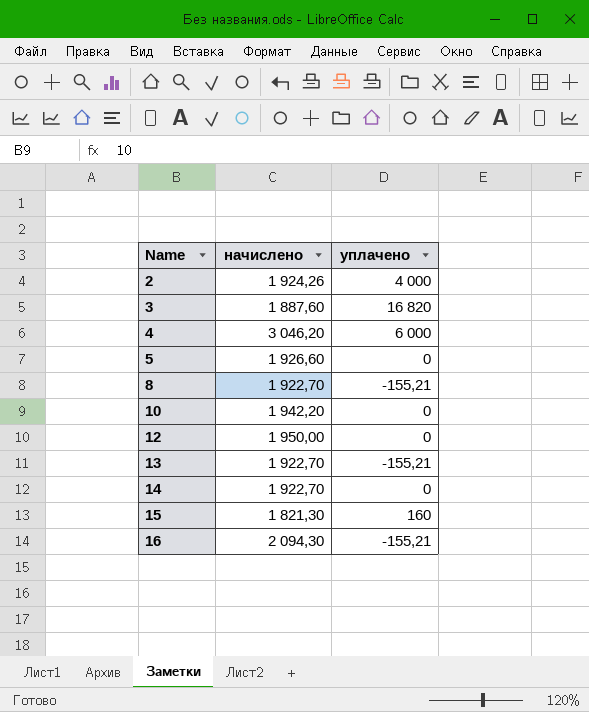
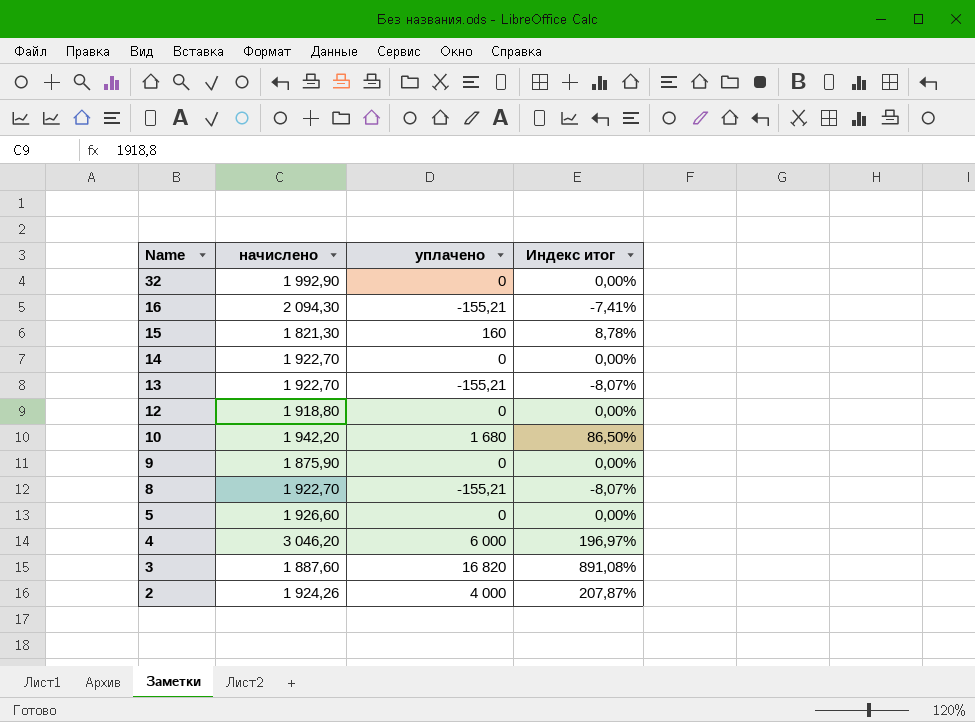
row order: Name ascending -> Name descending
column Индекс итог | formula: none -> [уплачено] / [начислено]
row 32: none -> 1 992,90 | 0 | 0,00%
12 | начислено: 1 950,00 -> 1 918,80
10 | уплачено: 0 -> 1 680
row 9: none -> 1 875,90 | 0 | 0,00%

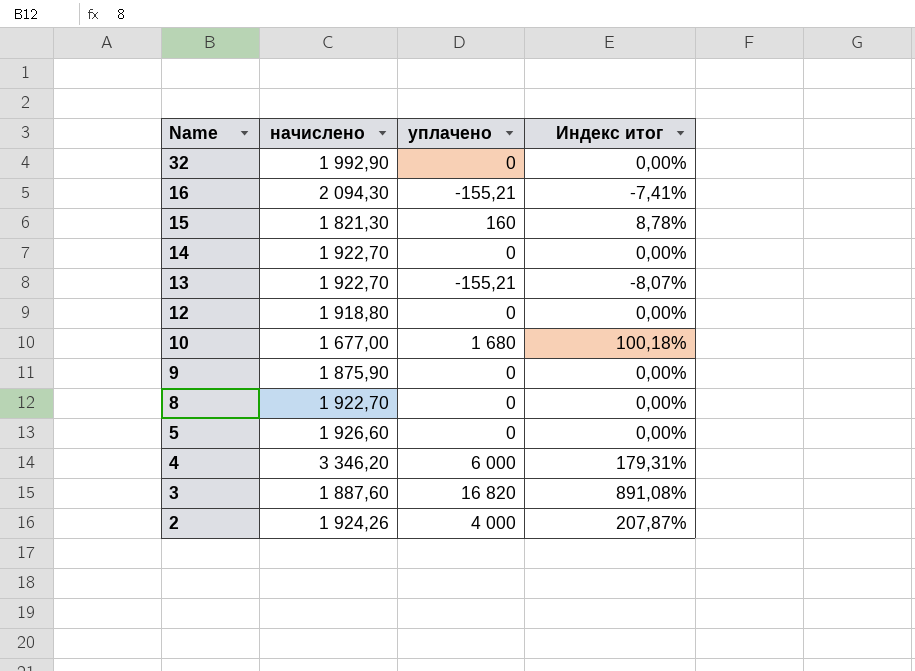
10 | начислено: 1 942,20 -> 1 677,00
10 | Индекс итог: 86,50% -> 100,18%
8 | уплачено: -155,21 -> 0
8 | Индекс итог: -8,07% -> 0,00%
4 | начислено: 3 046,20 -> 3 346,20
4 | Индекс итог: 196,97% -> 179,31%

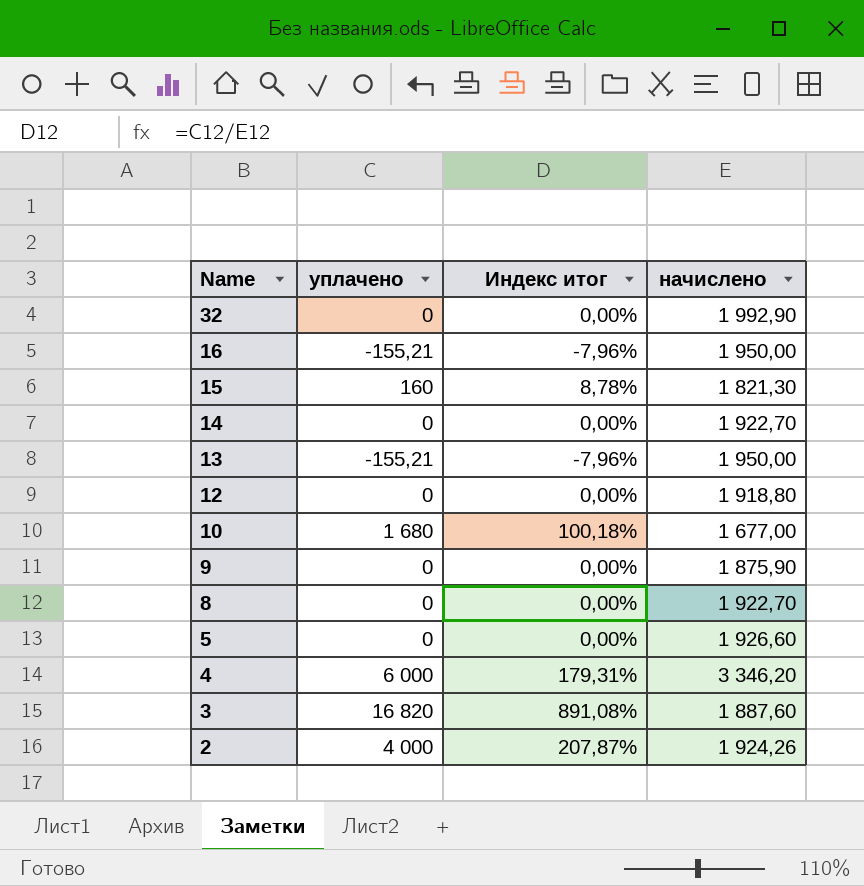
column начислено | position: 2 -> 4
16 | Индекс итог: -7,41% -> -7,96%
16 | начислено: 2 094,30 -> 1 950,00
13 | Индекс итог: -8,07% -> -7,96%
13 | начислено: 1 922,70 -> 1 950,00

